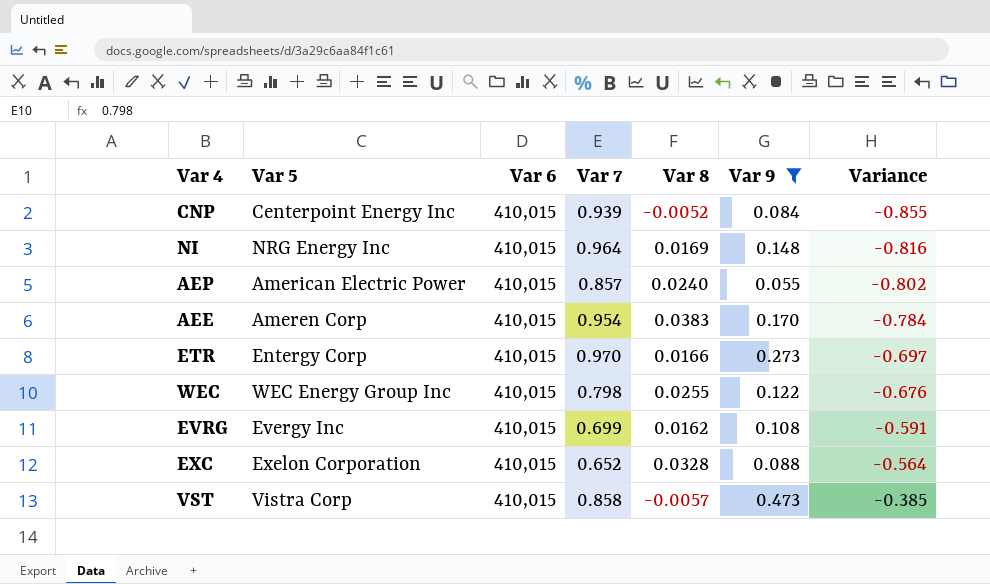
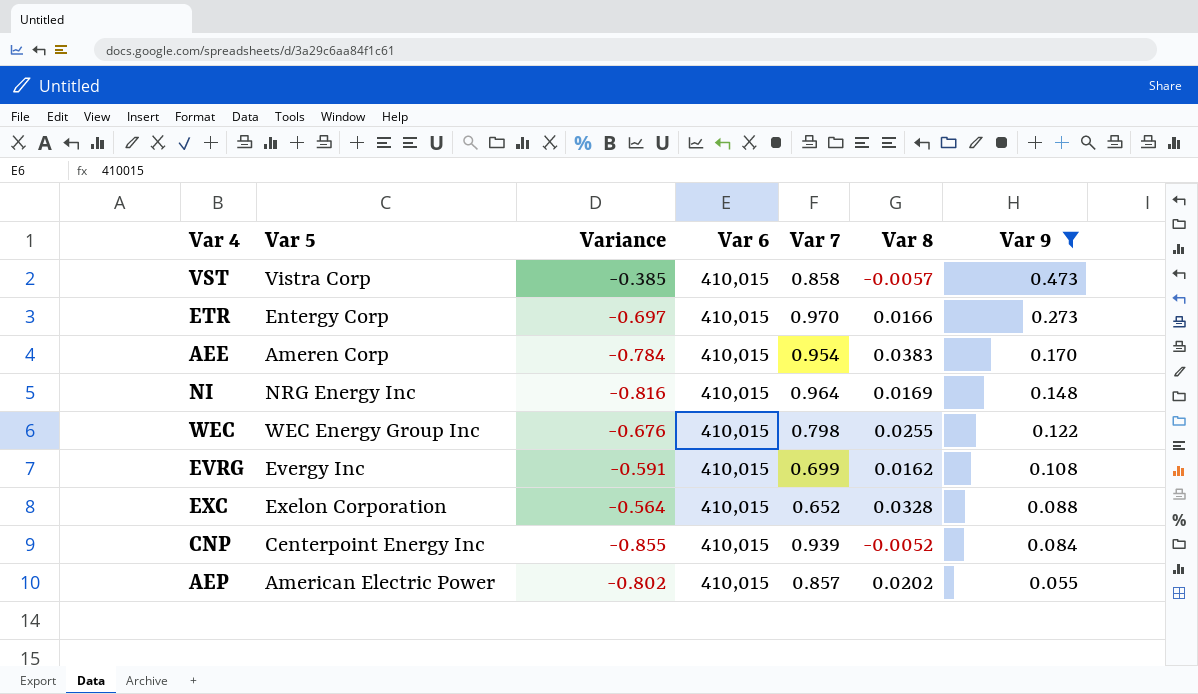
row order: Variance ascending -> Var 9 descending
column Variance | position: 7 -> 3
AEP | Var 8: 0.0240 -> 0.0202

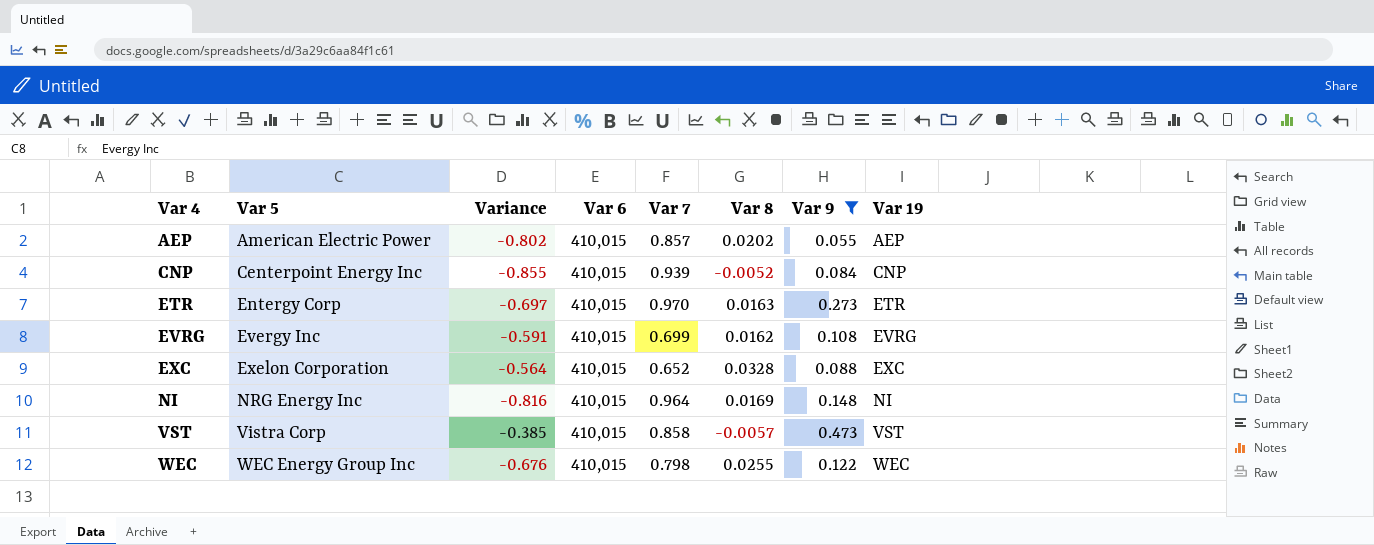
row order: Var 9 descending -> Var 4 ascending
column Var 19 | position: none -> 8
row AEE: Ameren Corp | -0.784 | 410,015 | 0.954 | 0.0383 | 0.170 -> none
ETR | Var 8: 0.0166 -> 0.0163

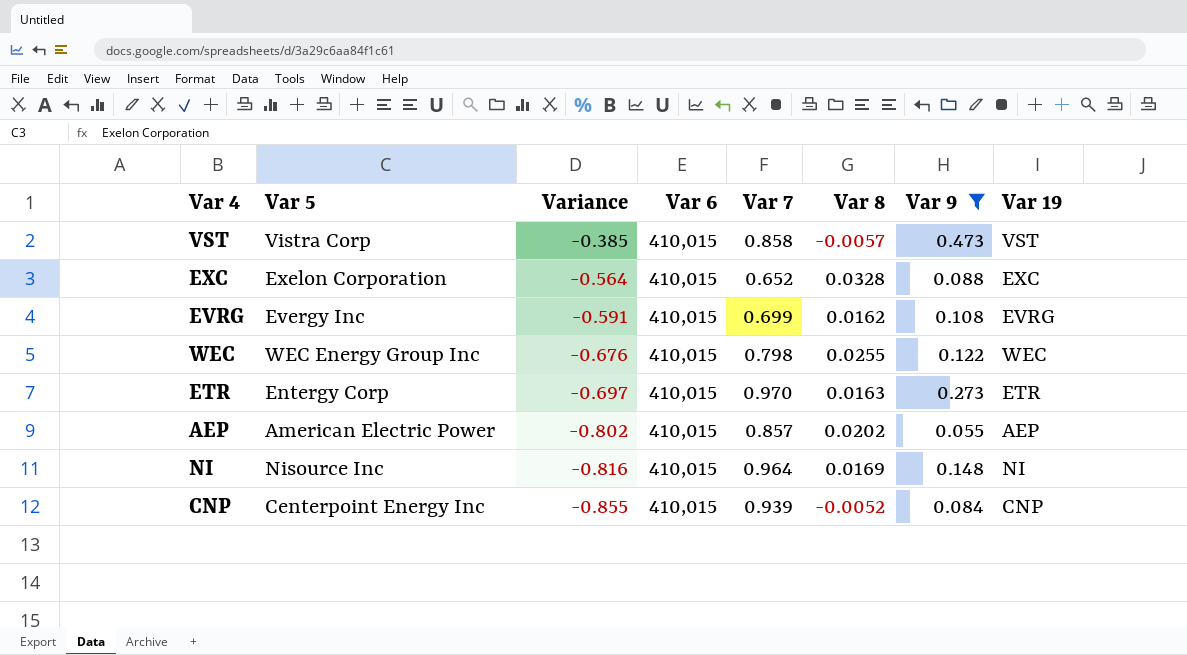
row order: Var 4 ascending -> Variance descending
NI | Var 5: NRG Energy Inc -> Nisource Inc

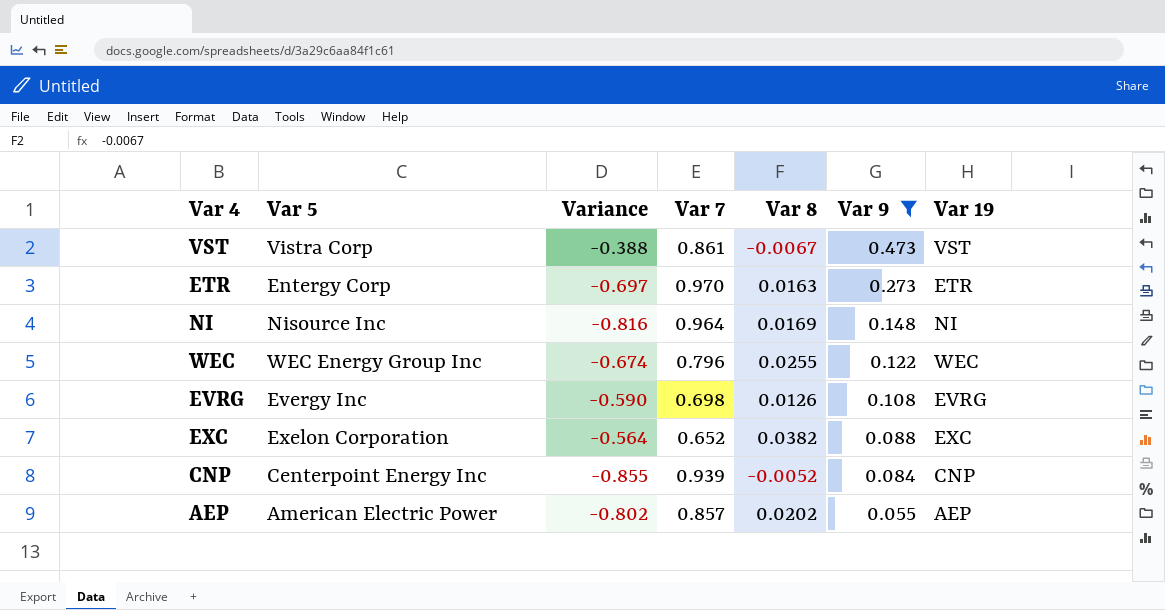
row order: Variance descending -> Var 9 descending
column Var 6 | position: 4 -> none
VST | Variance: -0.385 -> -0.388
VST | Var 7: 0.858 -> 0.861
VST | Var 8: -0.0057 -> -0.0067
WEC | Variance: -0.676 -> -0.674
WEC | Var 7: 0.798 -> 0.796
EVRG | Variance: -0.591 -> -0.590
EVRG | Var 7: 0.699 -> 0.698
EVRG | Var 8: 0.0162 -> 0.0126
EXC | Var 8: 0.0328 -> 0.0382

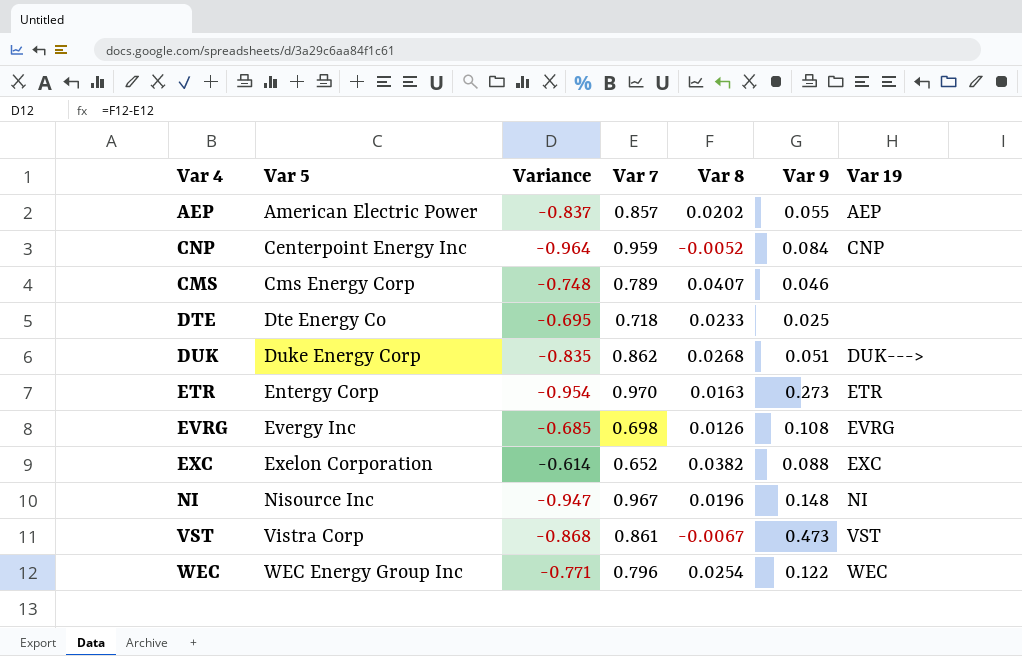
filter: Var 9 >= 0.055 -> none
row order: Var 9 descending -> Var 5 ascending
column Variance | formula: [Var 9] - [Var 7] -> [Var 8] - [Var 7]
CNP | Var 7: 0.939 -> 0.959
NI | Var 7: 0.964 -> 0.967
NI | Var 8: 0.0169 -> 0.0196
WEC | Var 8: 0.0255 -> 0.0254

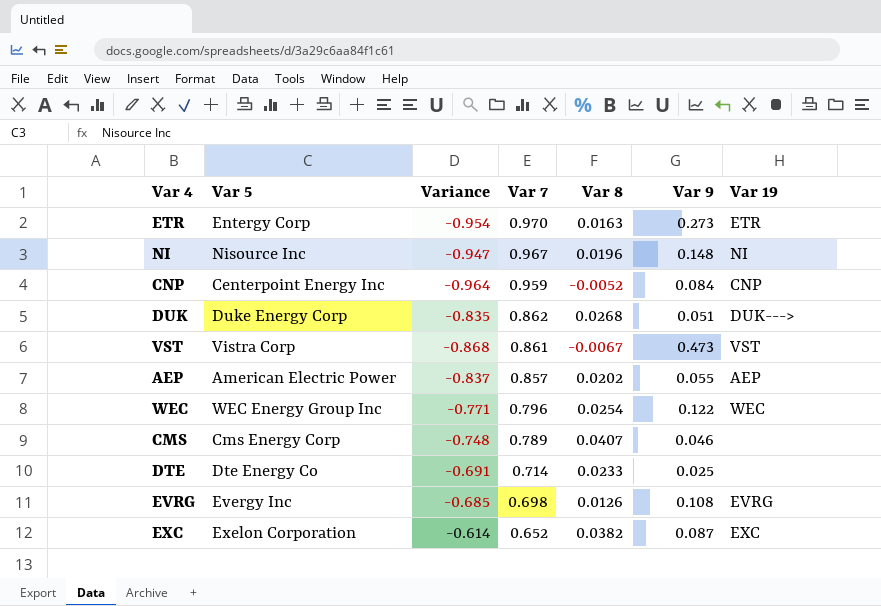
row order: Var 5 ascending -> Var 7 descending
DTE | Variance: -0.695 -> -0.691
DTE | Var 7: 0.718 -> 0.714
EXC | Var 9: 0.088 -> 0.087

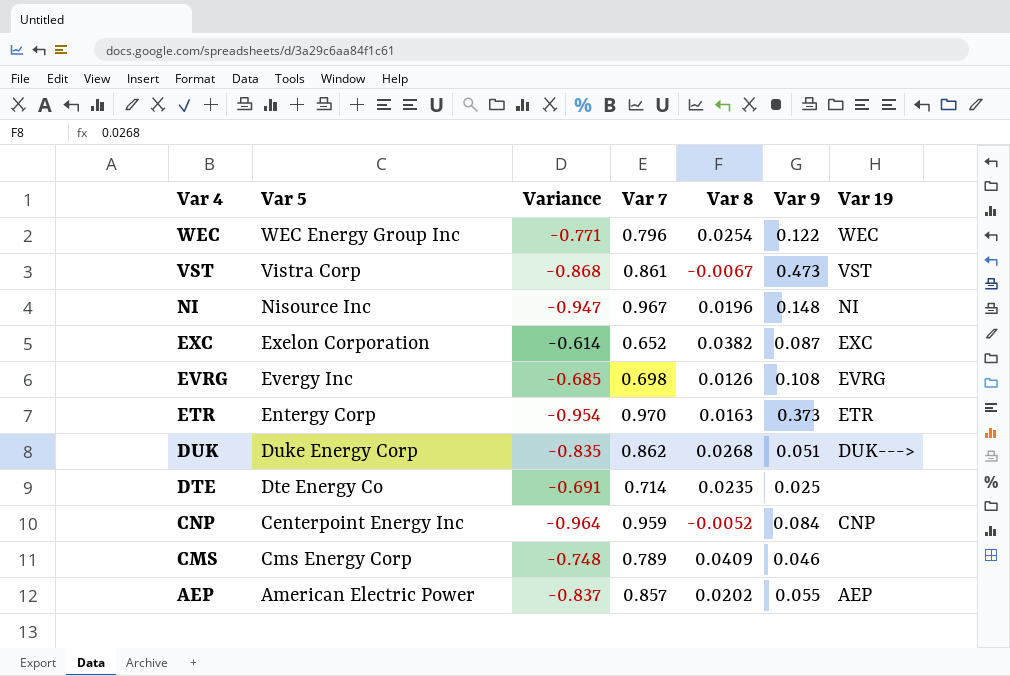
row order: Var 7 descending -> Var 4 descending
ETR | Var 9: 0.273 -> 0.373
DTE | Var 8: 0.0233 -> 0.0235
CMS | Var 8: 0.0407 -> 0.0409

